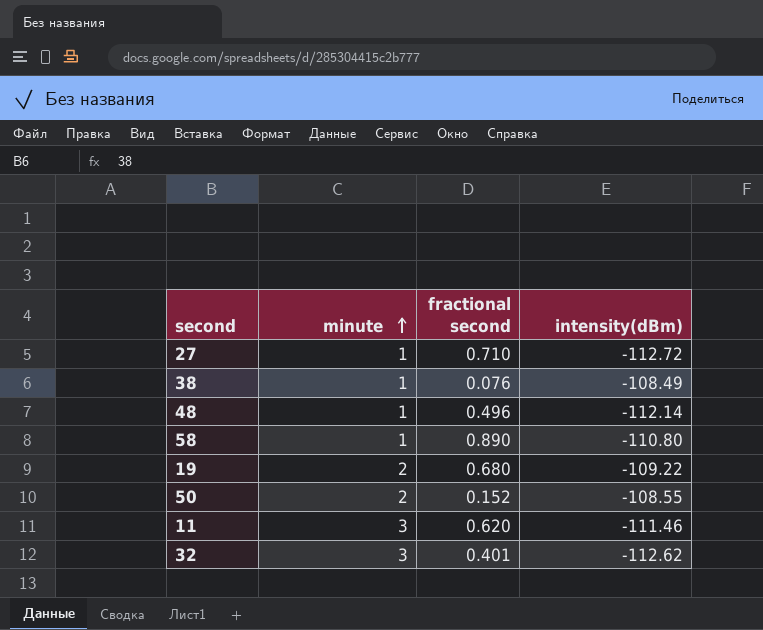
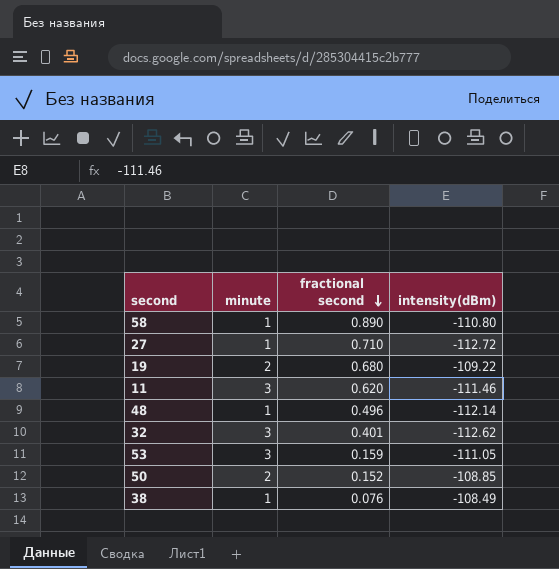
row order: minute ascending -> fractional second descending
row 53: none -> 3 | 0.159 | -111.05
50 | intensity(dBm): -108.55 -> -108.85

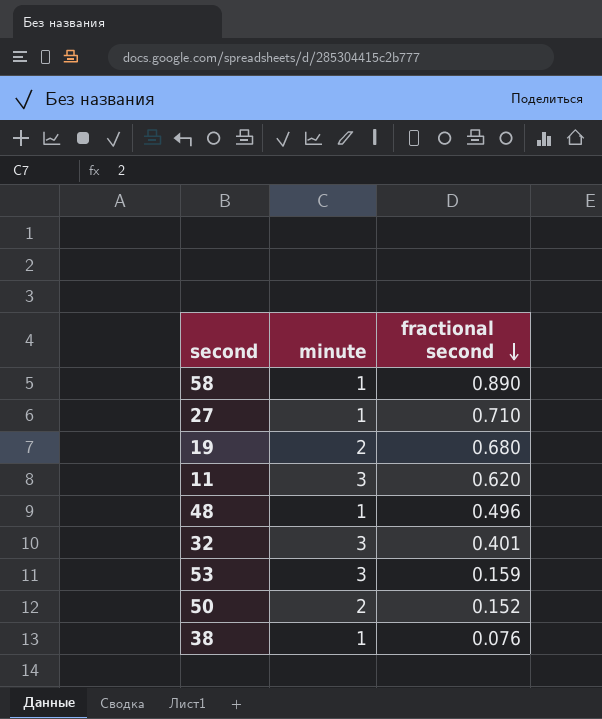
column intensity(dBm) | position: 4 -> none

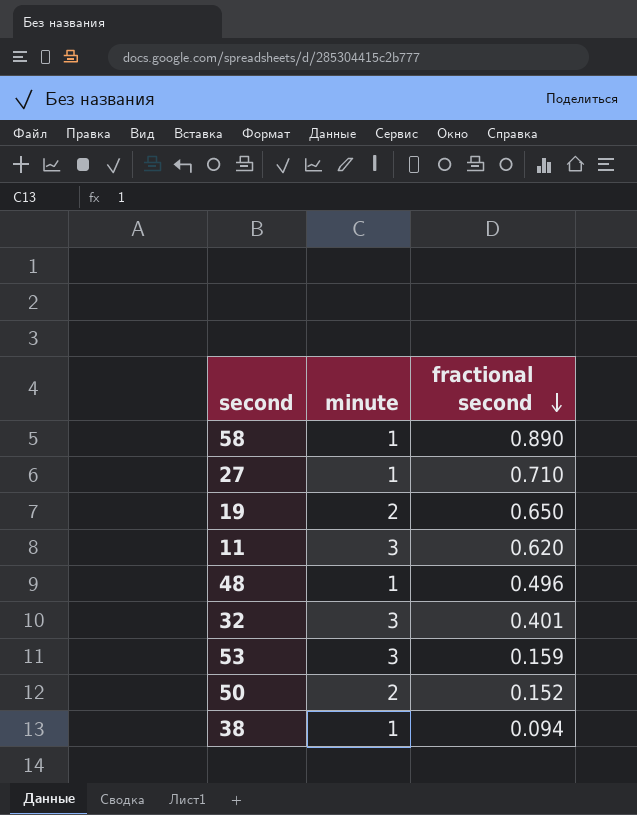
19 | fractional second: 0.680 -> 0.650
38 | fractional second: 0.076 -> 0.094

